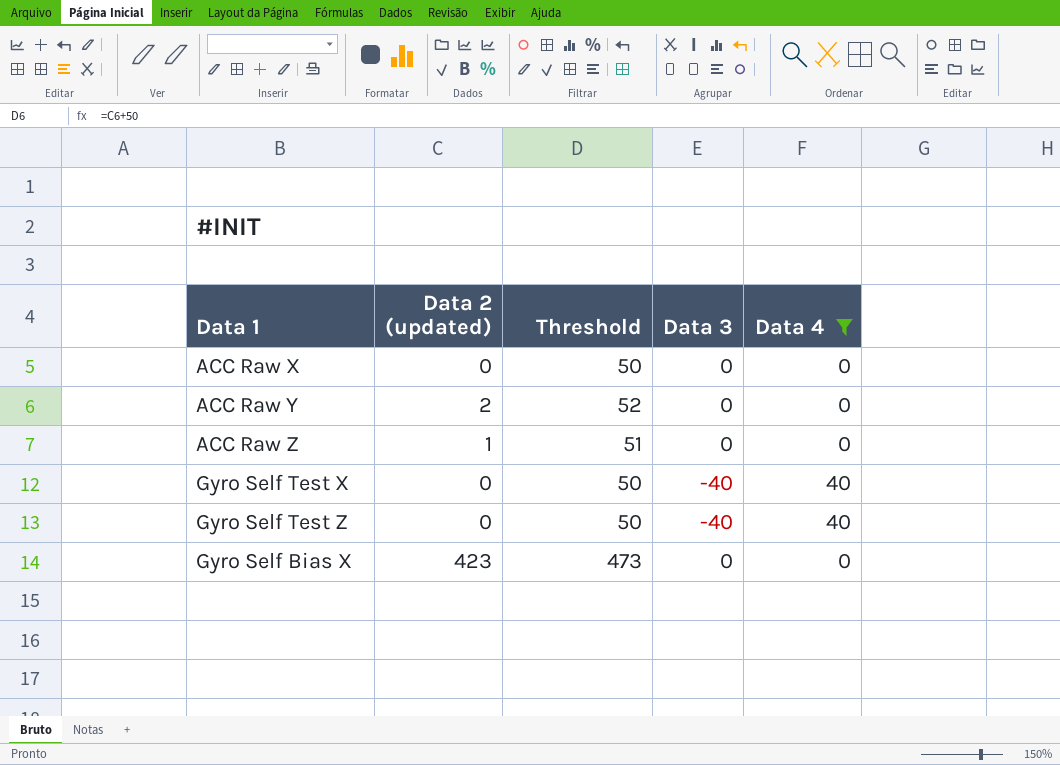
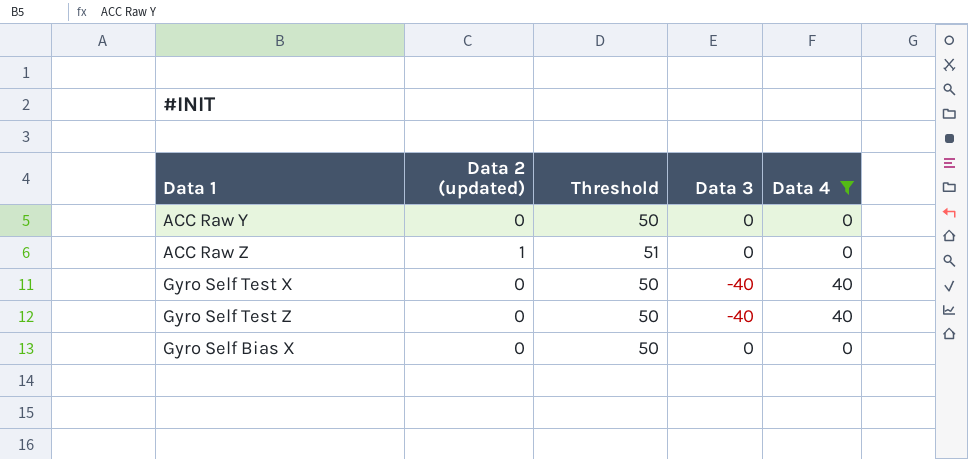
row ACC Raw X: 0 | 50 | 0 | 0 -> none
ACC Raw Y | Data 2 (updated): 2 -> 0
ACC Raw Y | Threshold: 52 -> 50
Gyro Self Bias X | Data 2 (updated): 423 -> 0
Gyro Self Bias X | Threshold: 473 -> 50

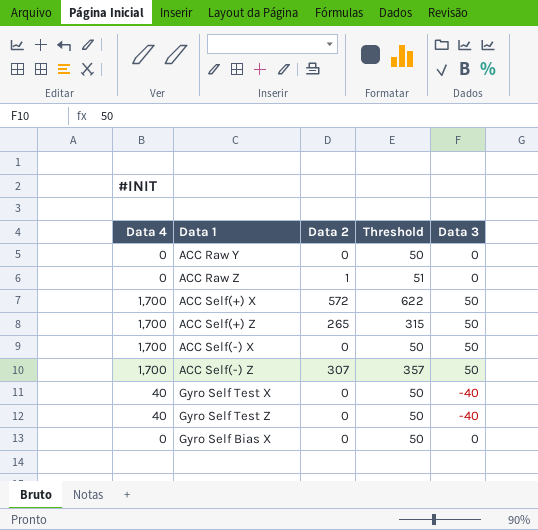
filter: Data 4 != 1,700 -> none
column Data 4 | position: 5 -> 1
column name: Data 2 (updated) -> Data 2

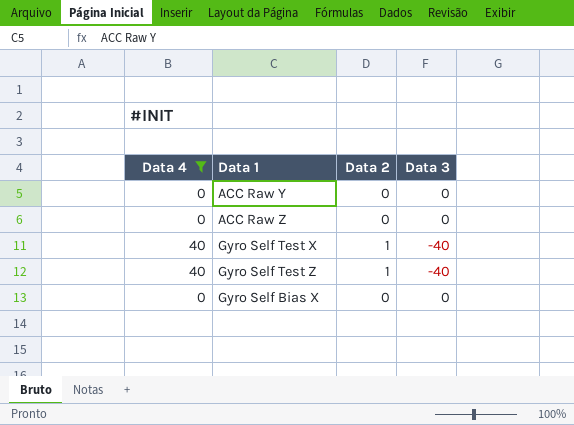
filter: none -> Data 4 != 1,700
column Threshold | formula: [Data 2] + 50 -> none
ACC Raw Z | Data 2: 1 -> 0
Gyro Self Test X | Data 2: 0 -> 1
Gyro Self Test Z | Data 2: 0 -> 1

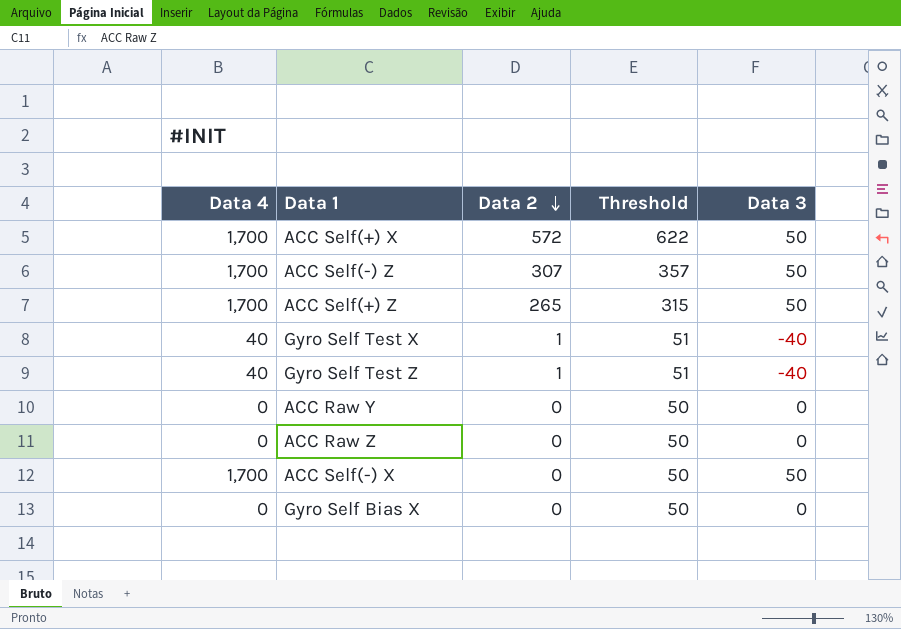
filter: Data 4 != 1,700 -> none
row order: none -> Data 2 descending
column Threshold | formula: none -> [Data 2] + 50

